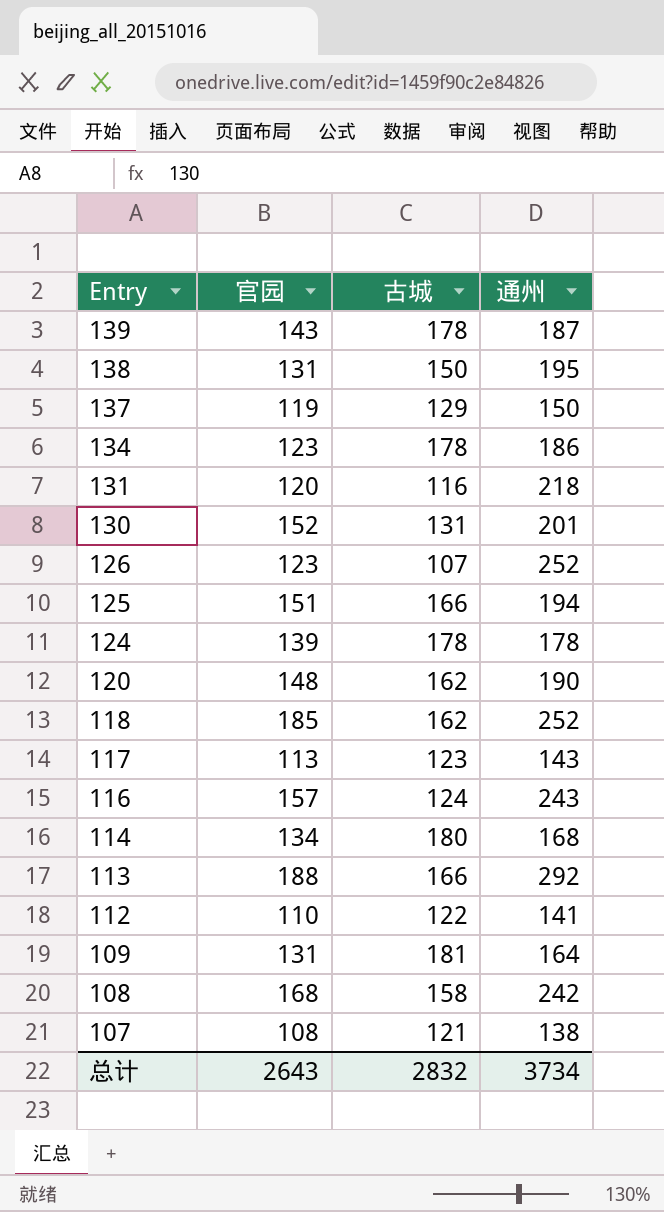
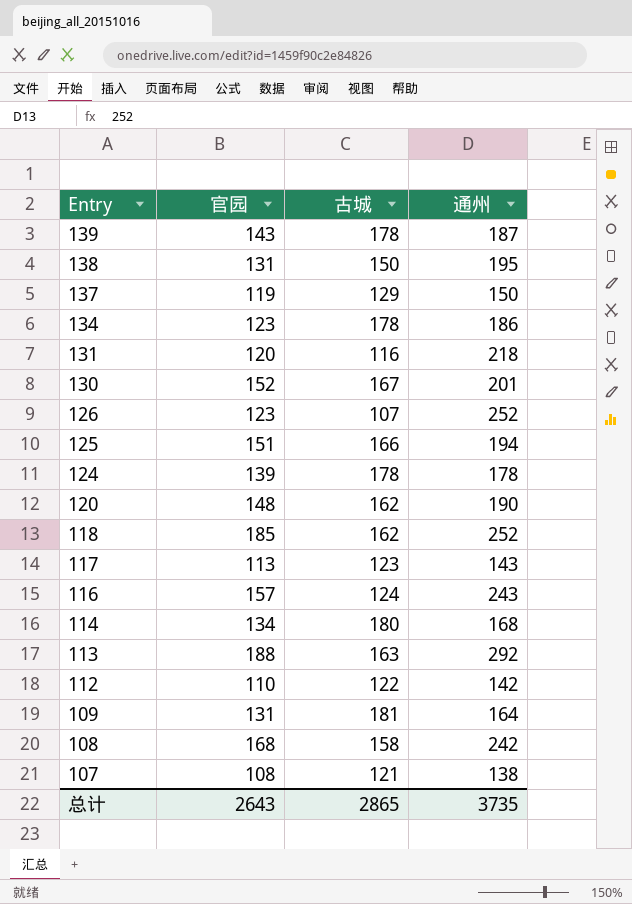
130 | 古城: 131 -> 167
113 | 古城: 166 -> 163
112 | 通州: 141 -> 142
总计 | 古城: 2832 -> 2865
总计 | 通州: 3734 -> 3735

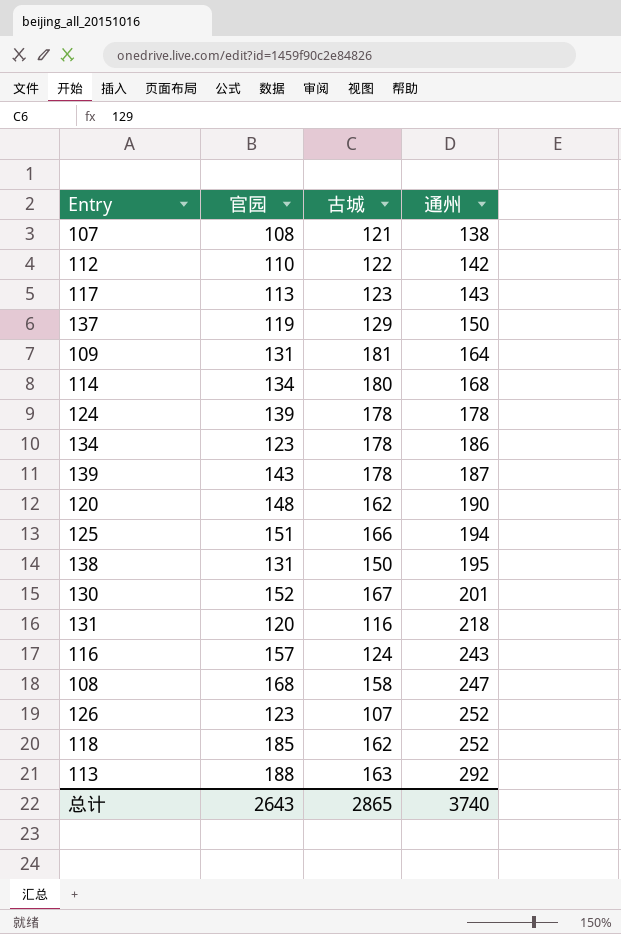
row order: Entry descending -> 通州 ascending
108 | 通州: 242 -> 247
总计 | 通州: 3735 -> 3740

